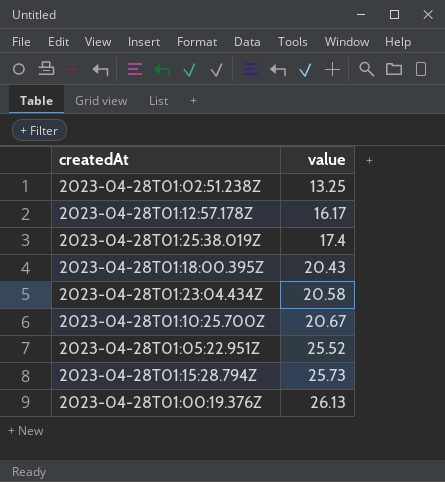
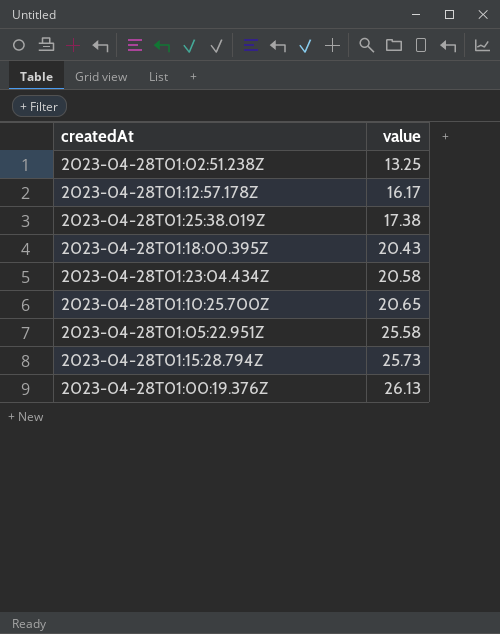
2023-04-28T01:25:38.019Z | value: 17.4 -> 17.38
2023-04-28T01:10:25.700Z | value: 20.67 -> 20.65
2023-04-28T01:05:22.951Z | value: 25.52 -> 25.58

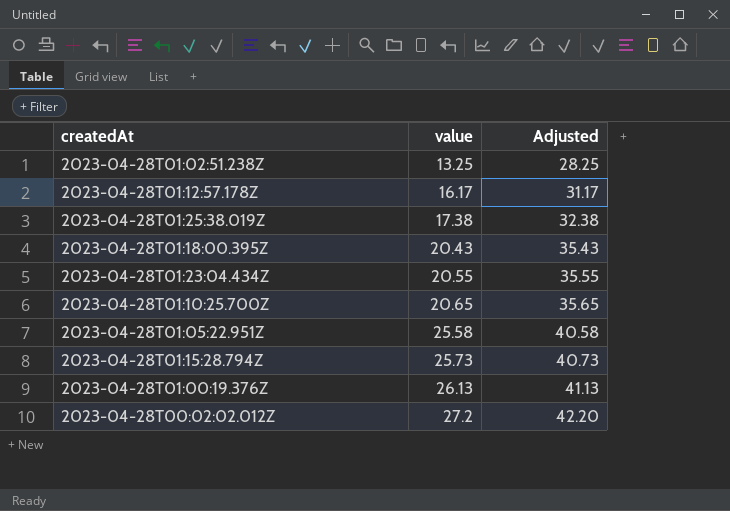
column Adjusted | formula: none -> [value] + 15
2023-04-28T01:23:04.434Z | value: 20.58 -> 20.55
row 2023-04-28T00:02:02.012Z: none -> 27.2 | 42.20

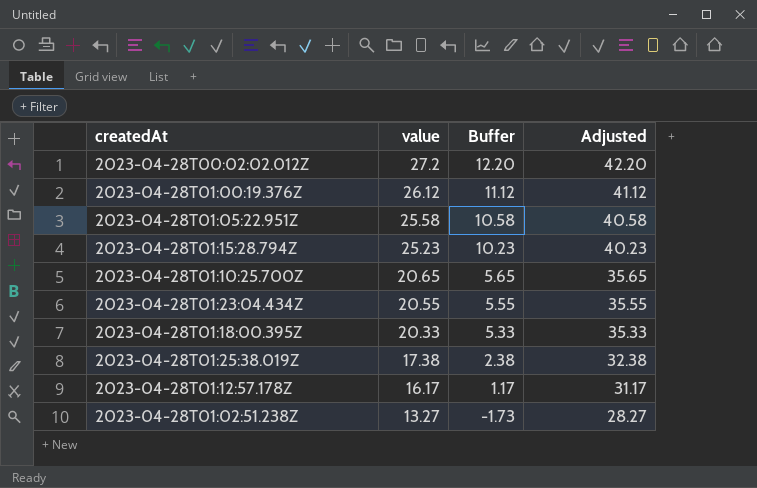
row order: value ascending -> value descending
column Buffer | formula: none -> [value] - 15
2023-04-28T01:00:19.376Z | value: 26.13 -> 26.12
2023-04-28T01:00:19.376Z | Adjusted: 41.13 -> 41.12
2023-04-28T01:15:28.794Z | value: 25.73 -> 25.23
2023-04-28T01:15:28.794Z | Adjusted: 40.73 -> 40.23
2023-04-28T01:18:00.395Z | value: 20.43 -> 20.33
2023-04-28T01:18:00.395Z | Adjusted: 35.43 -> 35.33
2023-04-28T01:02:51.238Z | value: 13.25 -> 13.27
2023-04-28T01:02:51.238Z | Adjusted: 28.25 -> 28.27

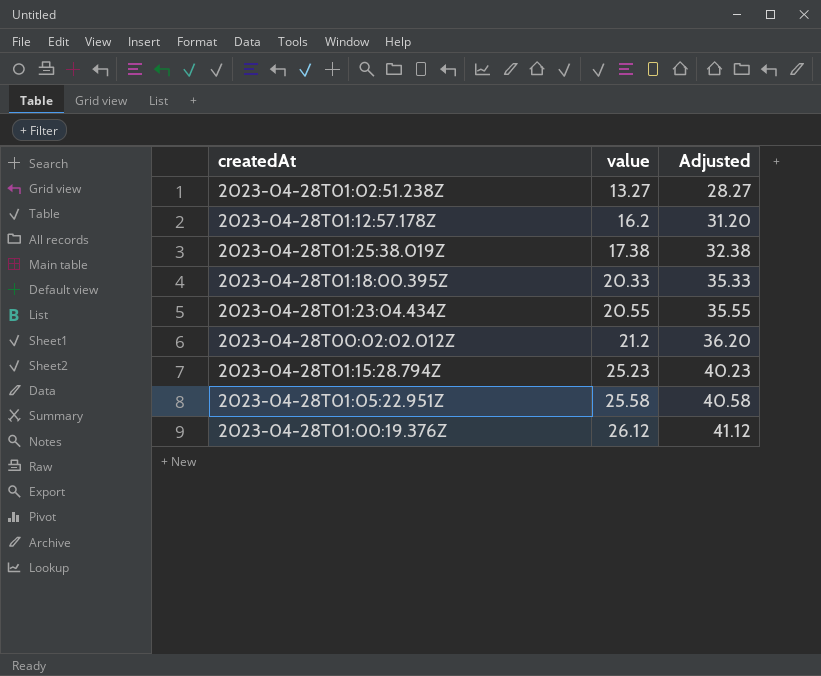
row order: value descending -> value ascending
column Buffer | formula: [value] - 15 -> none
row 2023-04-28T01:10:25.700Z: 20.65 | 5.65 | 35.65 -> none
2023-04-28T01:12:57.178Z | value: 16.17 -> 16.2
2023-04-28T01:12:57.178Z | Adjusted: 31.17 -> 31.20
2023-04-28T00:02:02.012Z | value: 27.2 -> 21.2
2023-04-28T00:02:02.012Z | Adjusted: 42.20 -> 36.20

